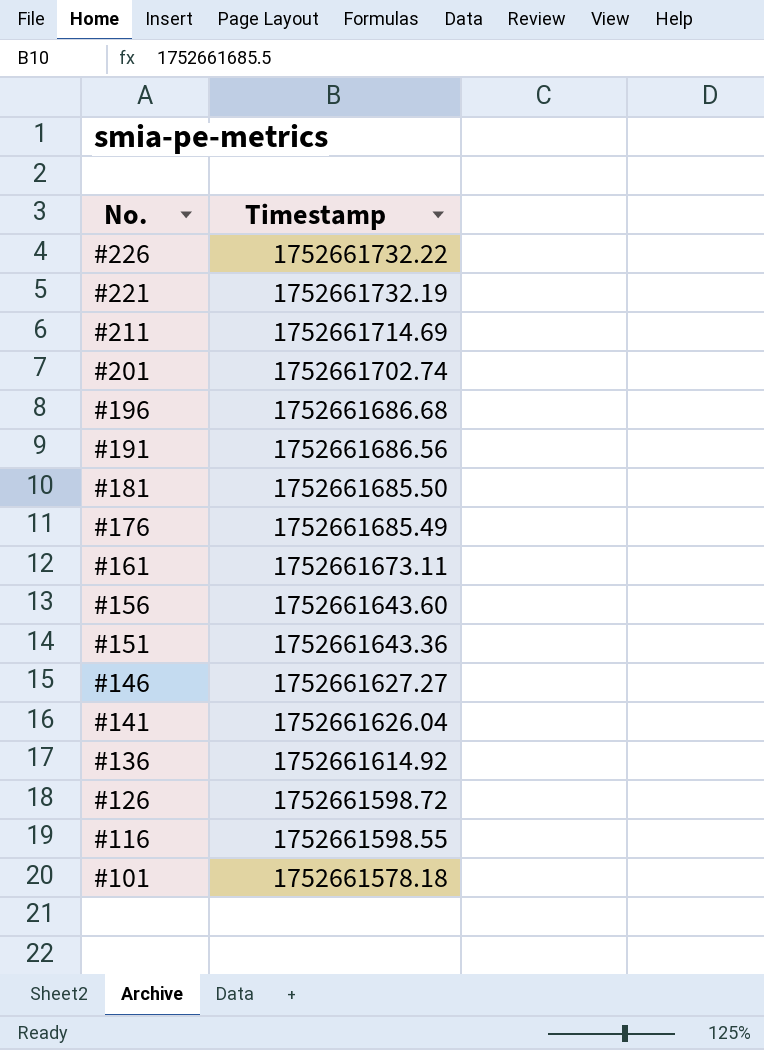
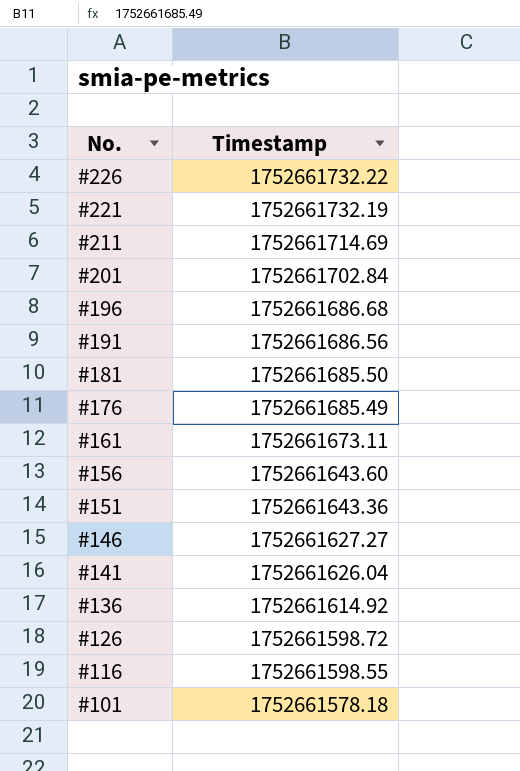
#201 | Timestamp: 1752661702.74 -> 1752661702.84

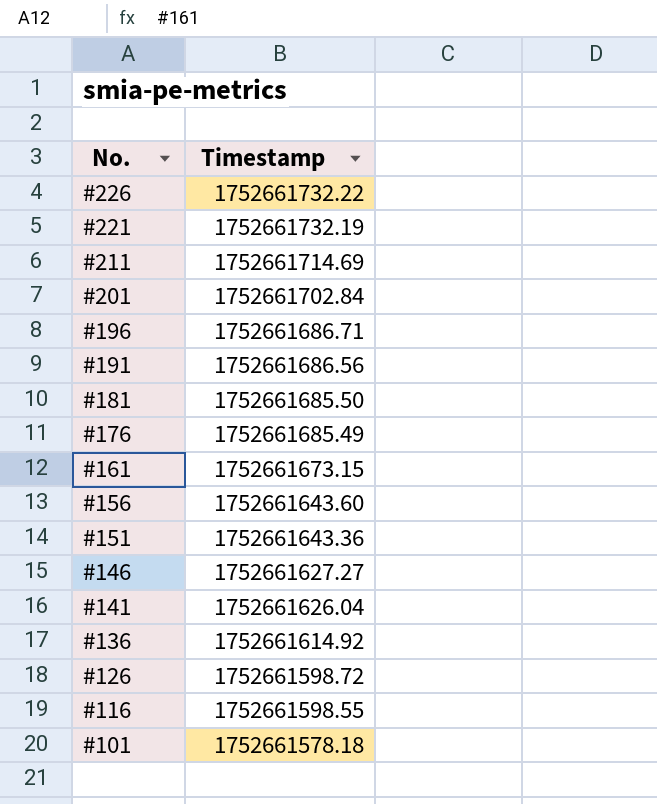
#196 | Timestamp: 1752661686.68 -> 1752661686.71
#161 | Timestamp: 1752661673.11 -> 1752661673.15

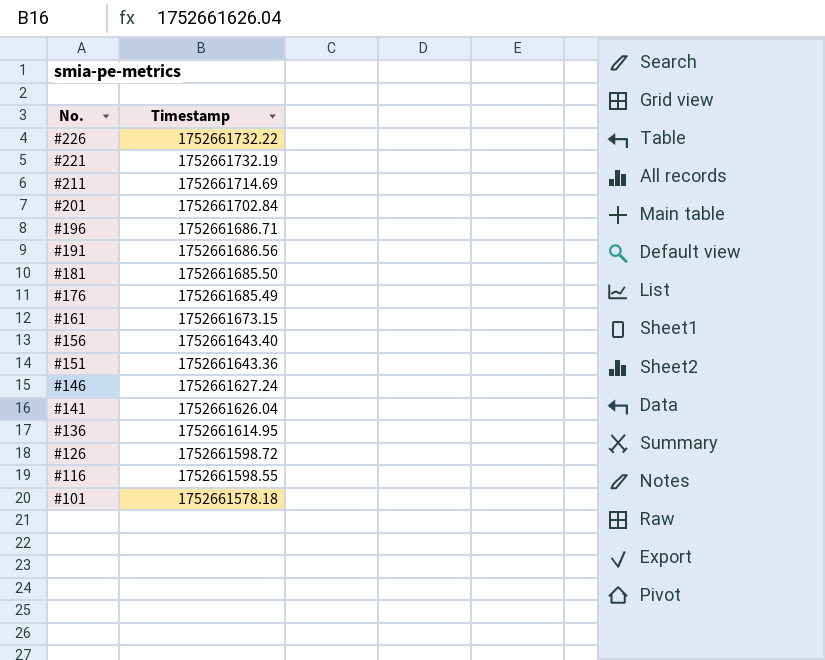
#156 | Timestamp: 1752661643.60 -> 1752661643.40
#146 | Timestamp: 1752661627.27 -> 1752661627.24
#136 | Timestamp: 1752661614.92 -> 1752661614.95

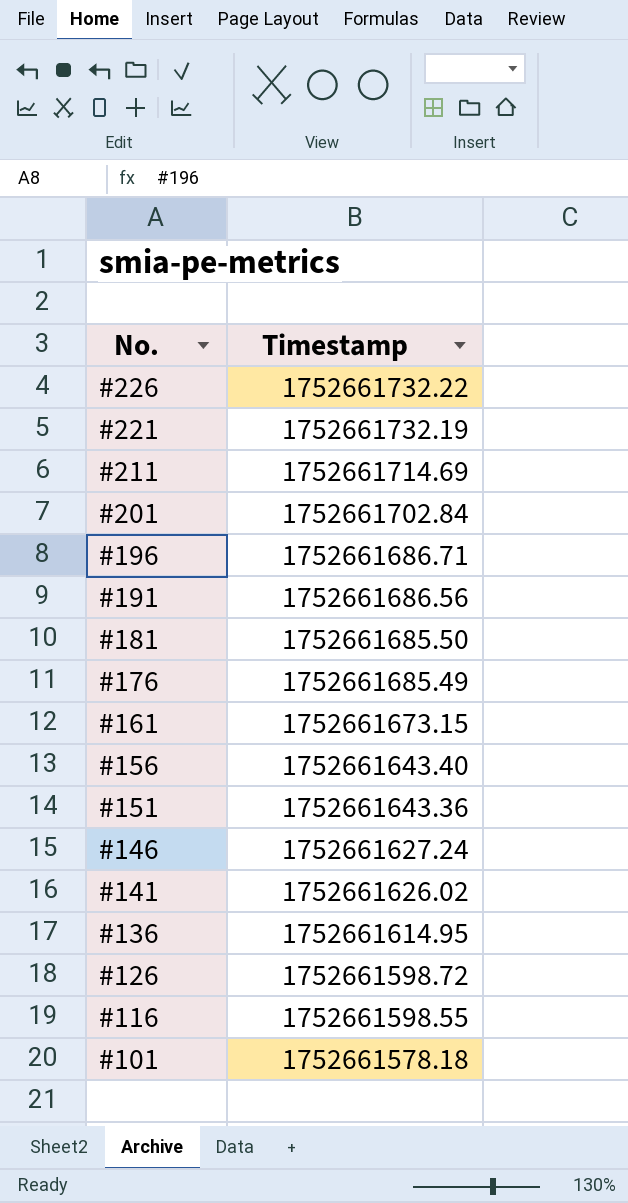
#141 | Timestamp: 1752661626.04 -> 1752661626.02

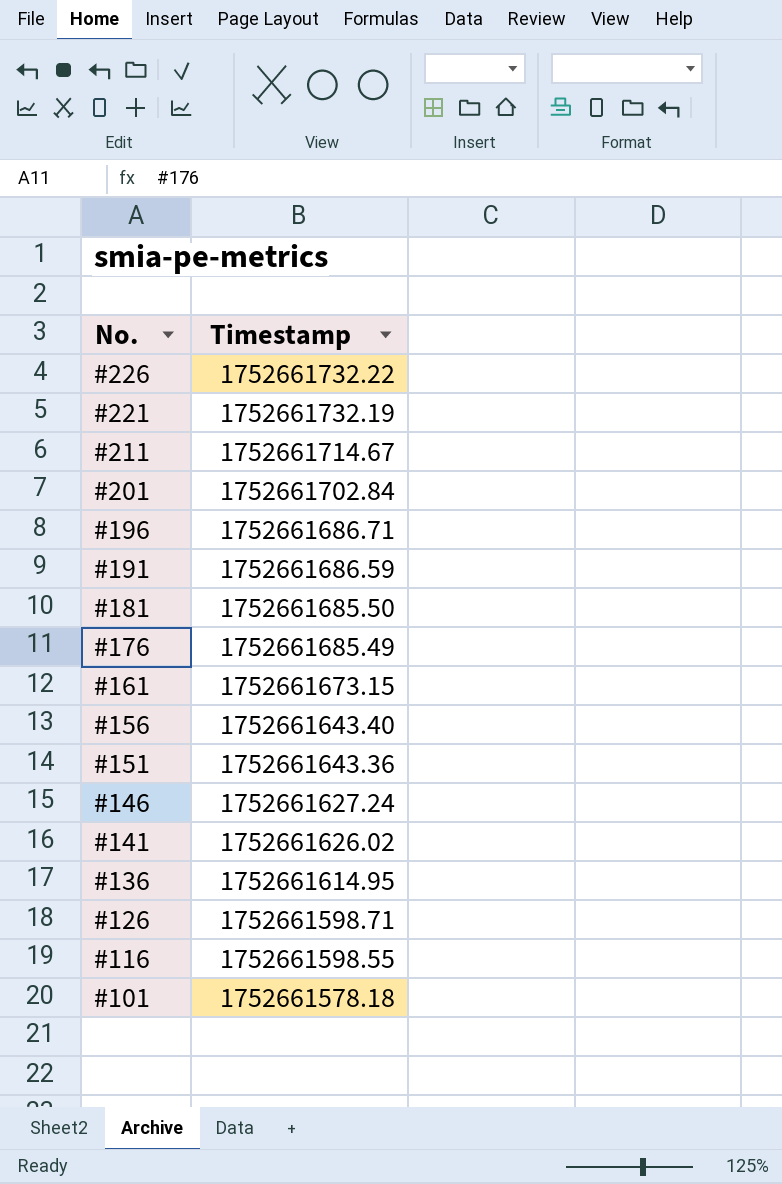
#211 | Timestamp: 1752661714.69 -> 1752661714.67
#191 | Timestamp: 1752661686.56 -> 1752661686.59
#126 | Timestamp: 1752661598.72 -> 1752661598.71

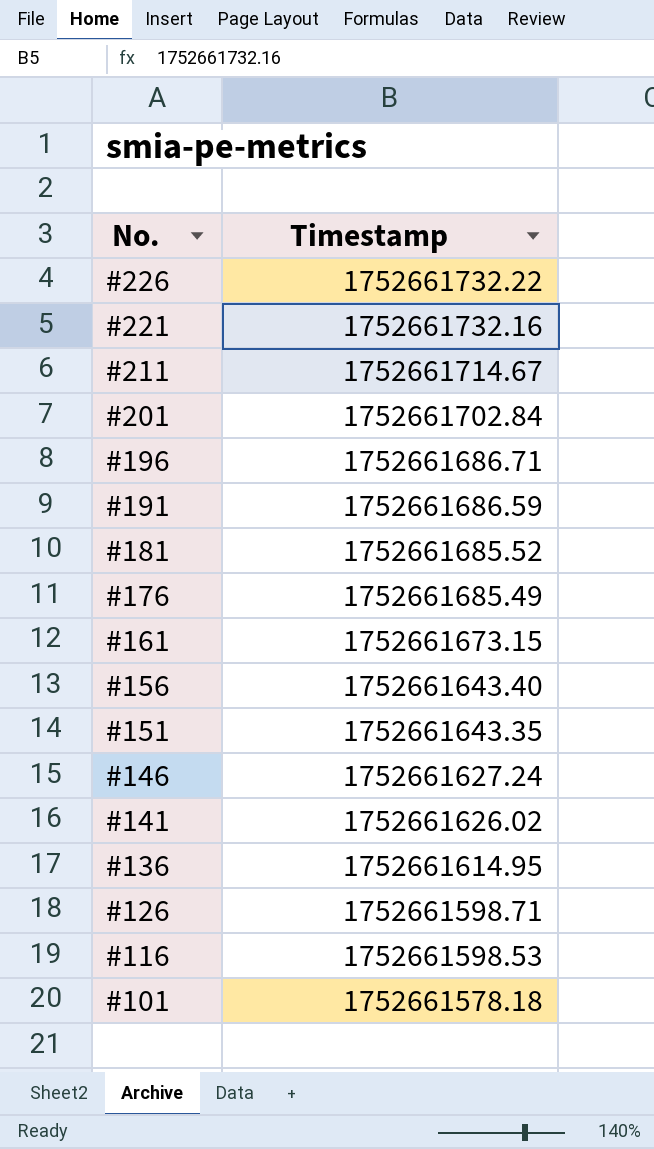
#221 | Timestamp: 1752661732.19 -> 1752661732.16
#181 | Timestamp: 1752661685.50 -> 1752661685.52
#151 | Timestamp: 1752661643.36 -> 1752661643.35
#116 | Timestamp: 1752661598.55 -> 1752661598.53

